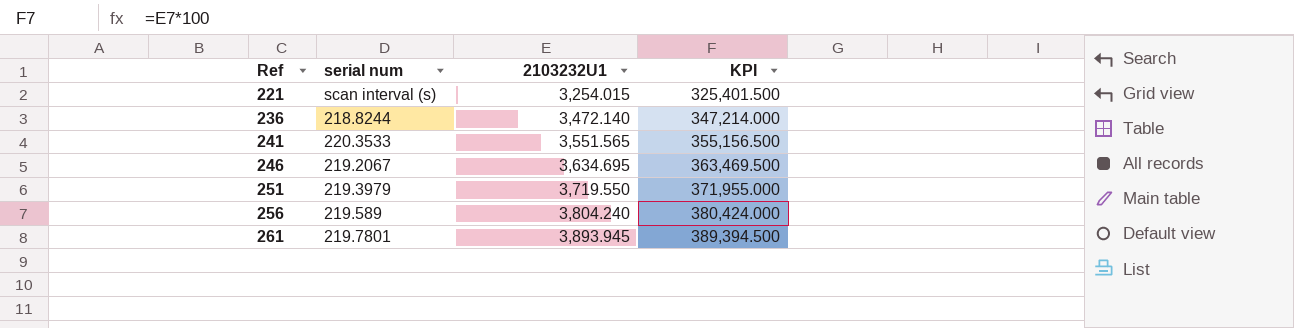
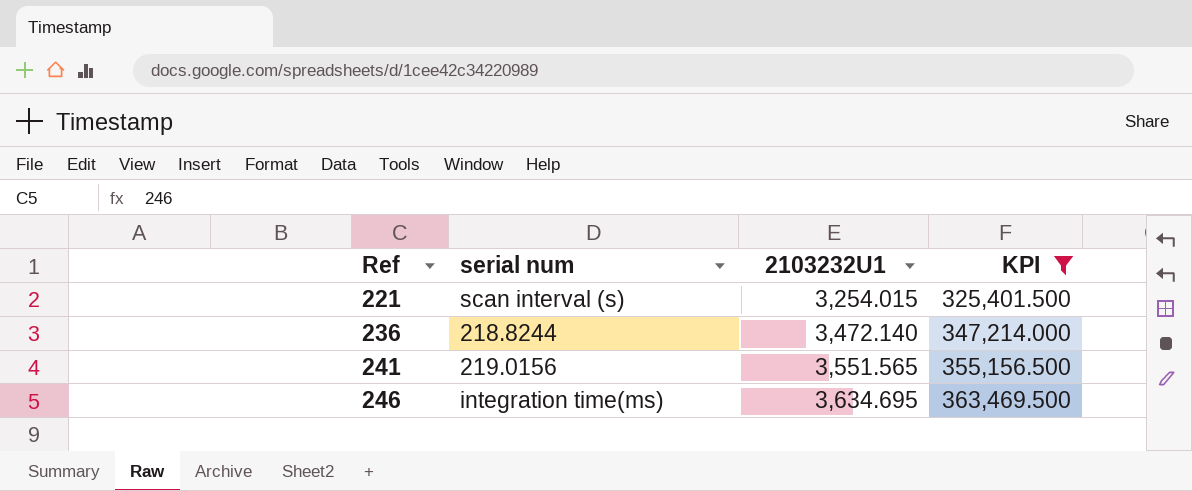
filter: none -> KPI <= 363,469.500
241 | serial num: 220.3533 -> 219.0156
246 | serial num: 219.2067 -> integration time(ms)

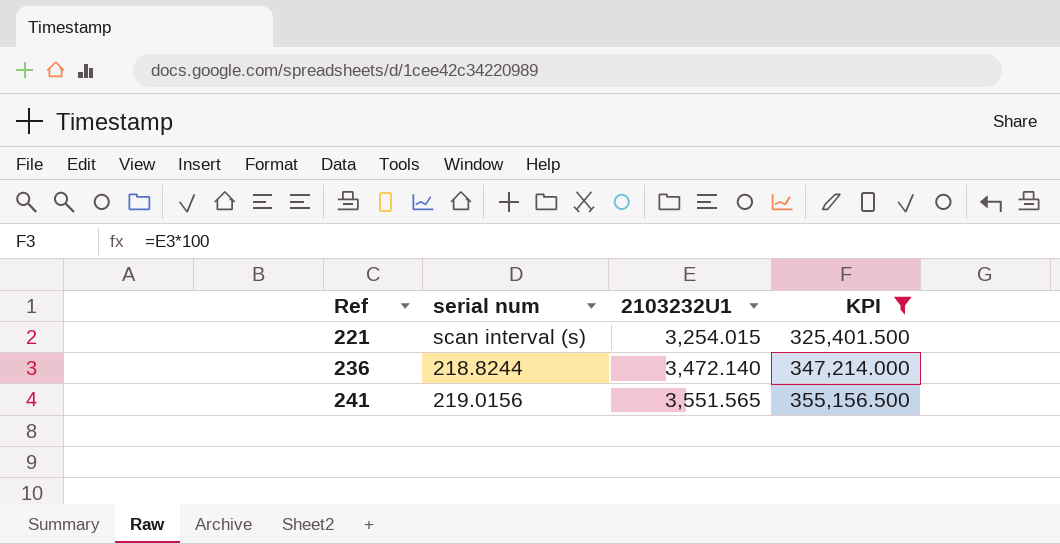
row 246: integration time(ms) | 3,634.695 | 363,469.500 -> none

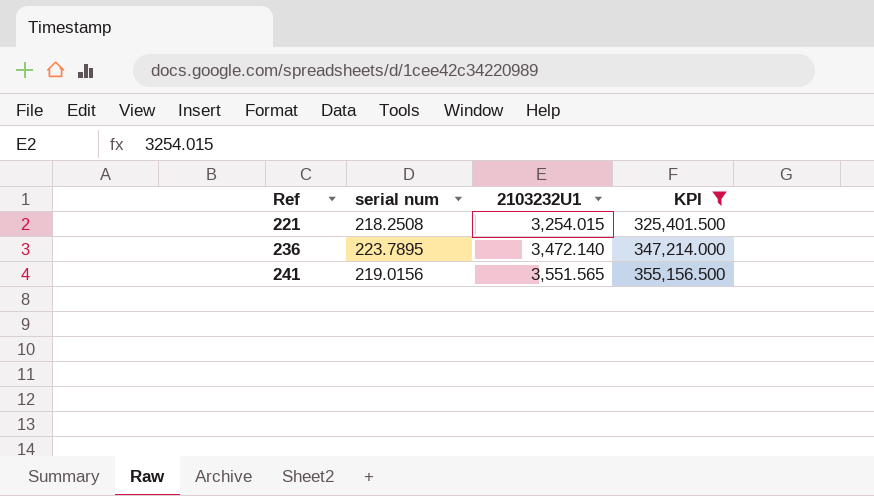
221 | serial num: scan interval (s) -> 218.2508
236 | serial num: 218.8244 -> 223.7895

